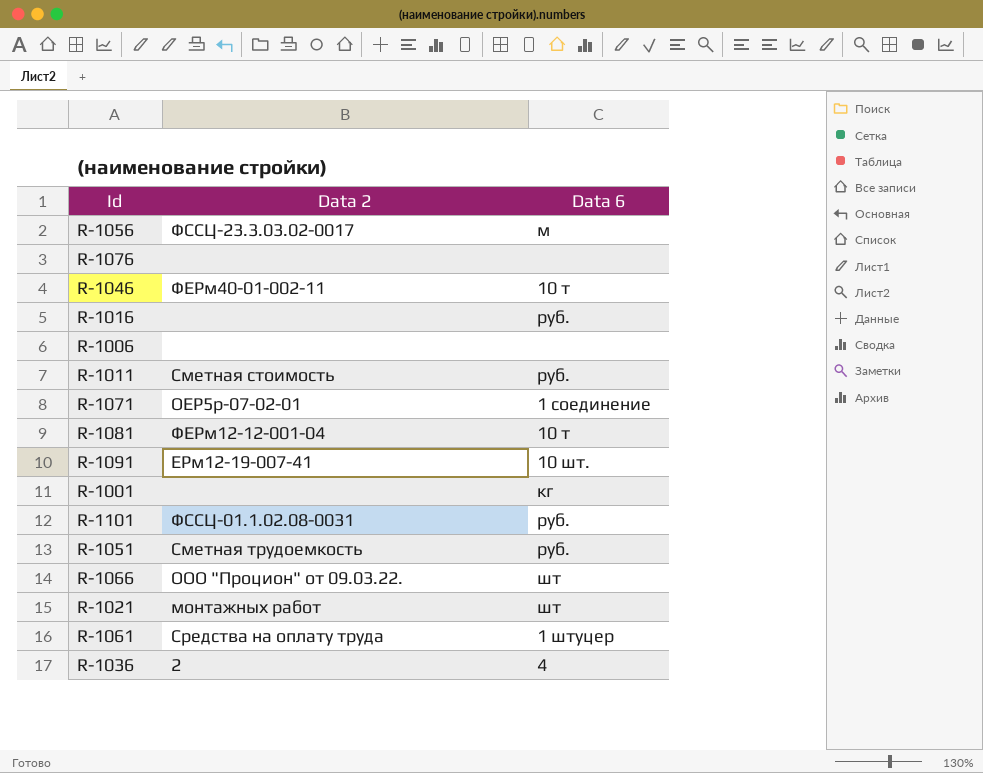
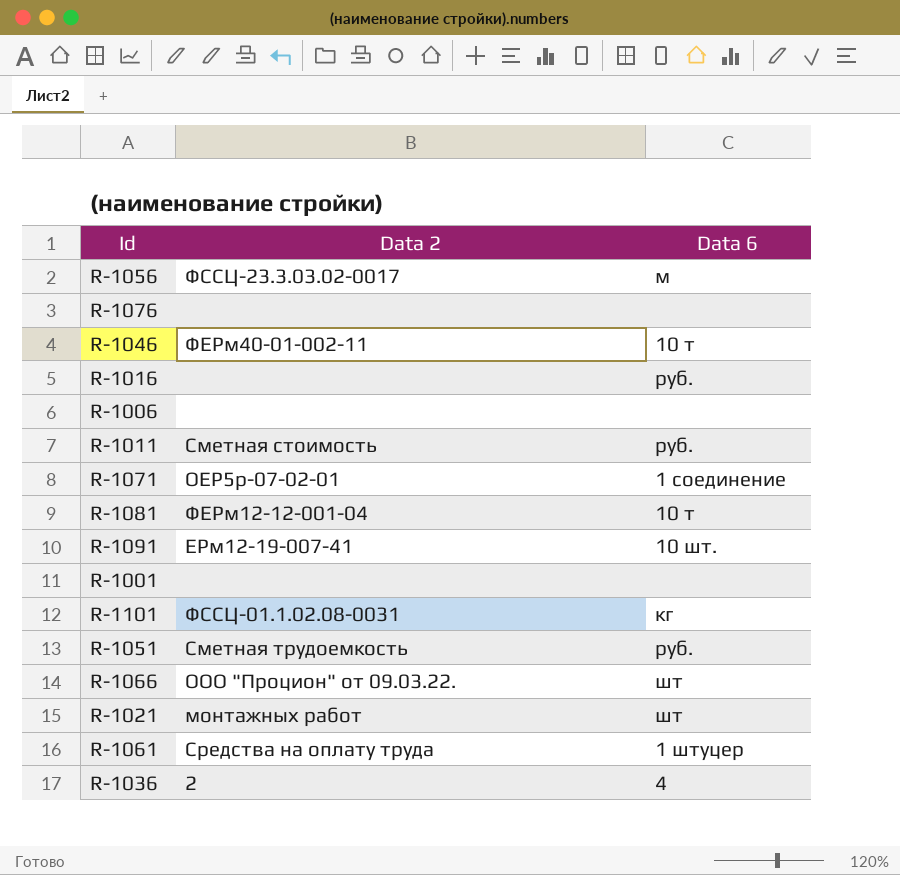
R-1001 | Data 6: кг -> none
R-1101 | Data 6: руб. -> кг

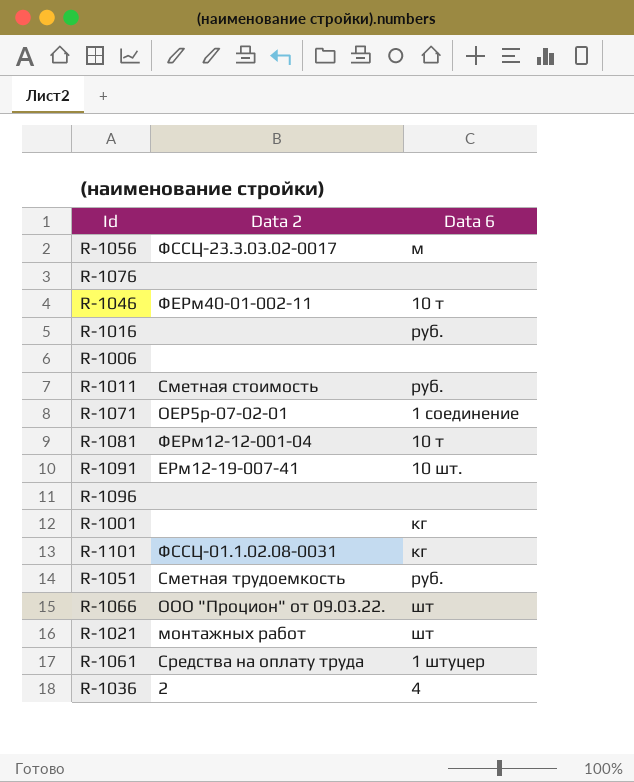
row R-1096: none -> none | none
R-1001 | Data 6: none -> кг

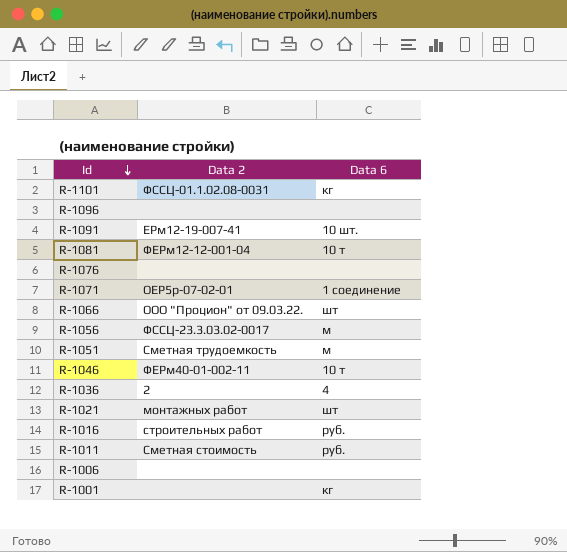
row order: none -> Id descending
row R-1061: Средства на оплату труда | 1 штуцер -> none
R-1051 | Data 6: руб. -> м
R-1016 | Data 2: none -> строительных работ

